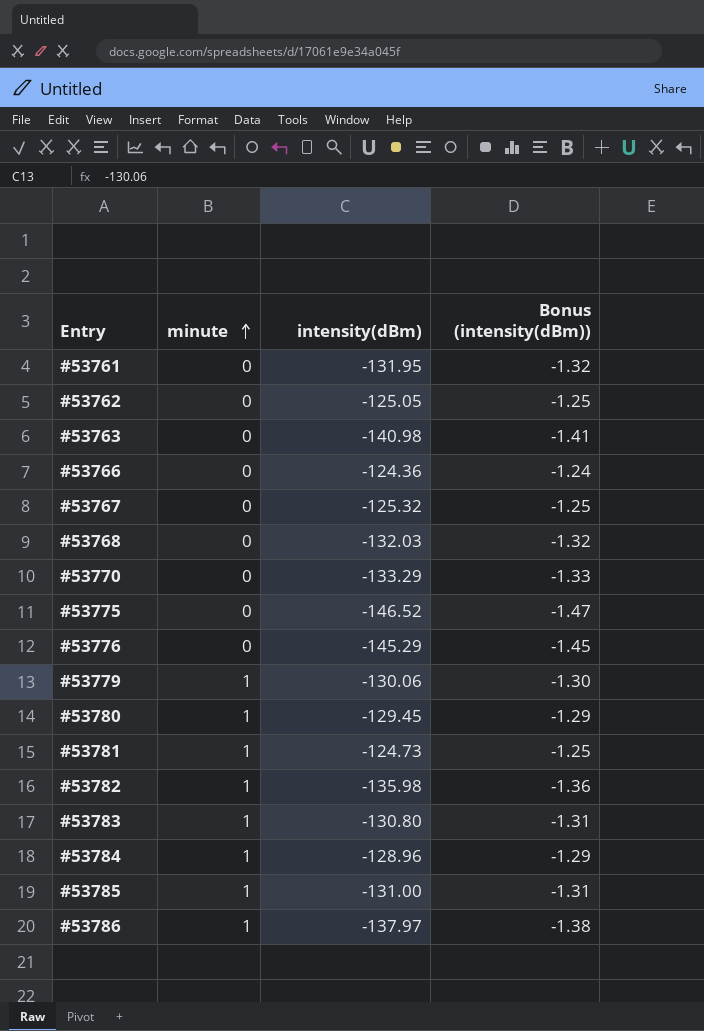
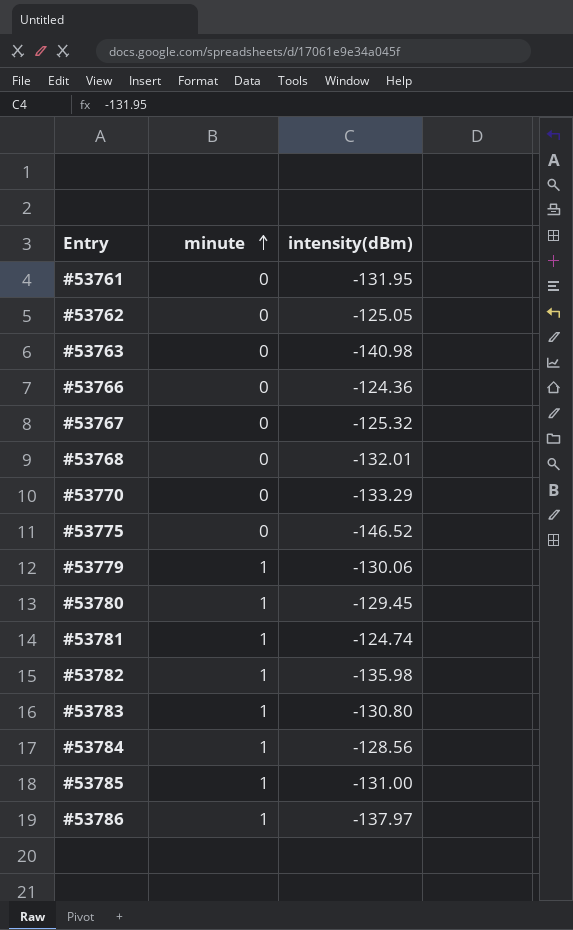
column Bonus (intensity(dBm)) | formula: [intensity(dBm)] * 0.01 -> none
row #53776: 0 | -145.29 | -1.45 -> none
#53768 | intensity(dBm): -132.03 -> -132.01
#53781 | intensity(dBm): -124.73 -> -124.74
#53784 | intensity(dBm): -128.96 -> -128.56

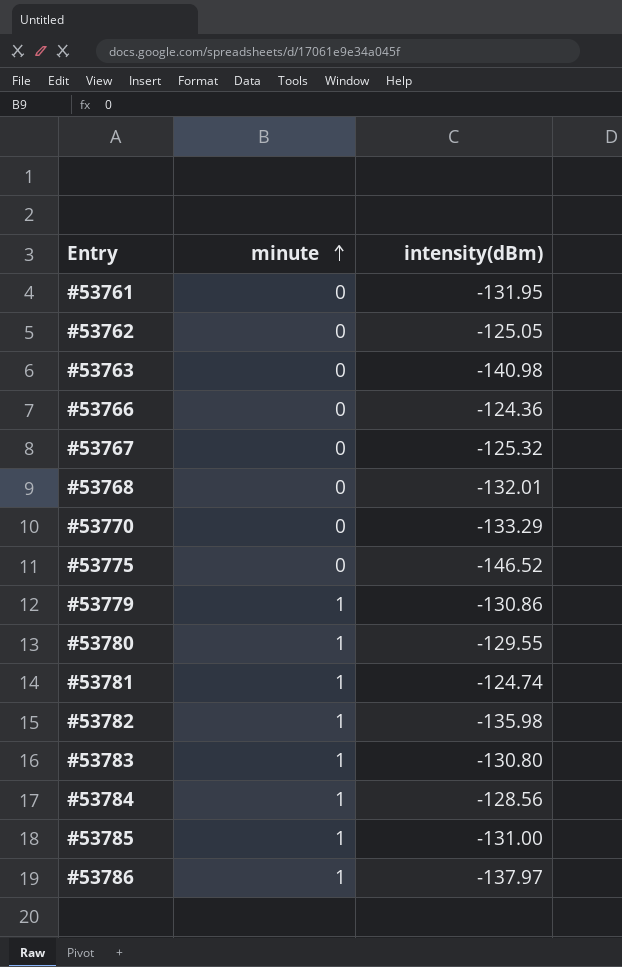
#53779 | intensity(dBm): -130.06 -> -130.86
#53780 | intensity(dBm): -129.45 -> -129.55

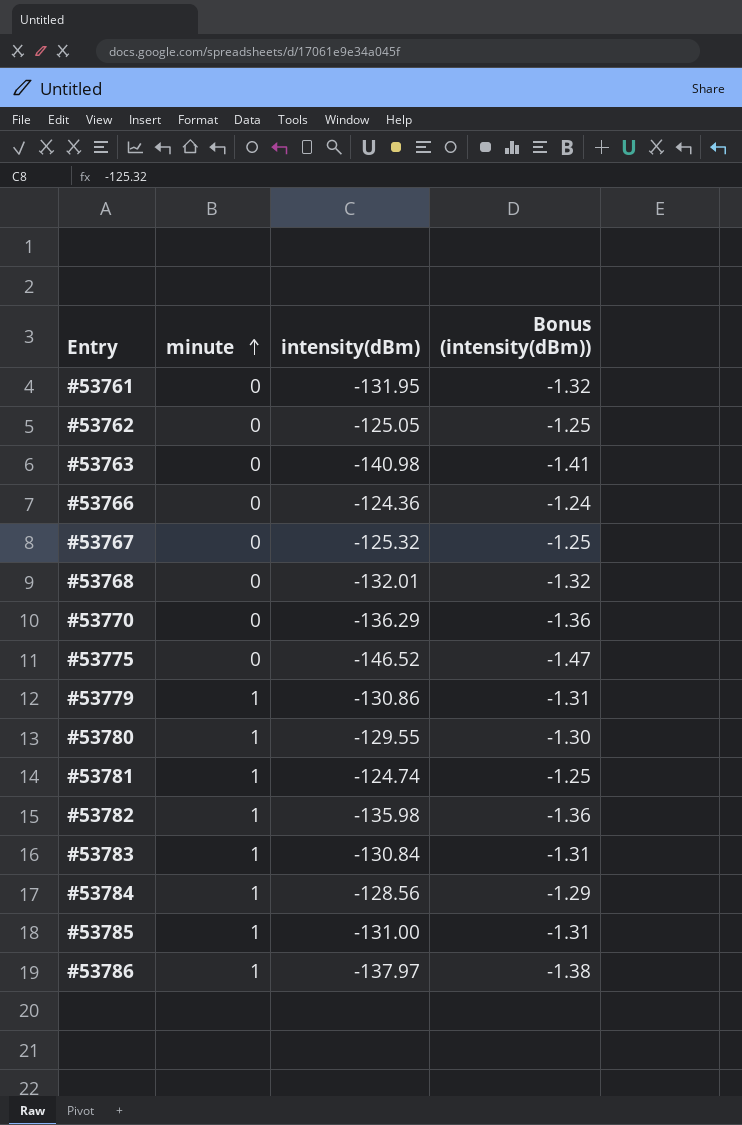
column Bonus (intensity(dBm)) | formula: none -> [intensity(dBm)] * 0.01
#53770 | intensity(dBm): -133.29 -> -136.29
#53783 | intensity(dBm): -130.80 -> -130.84

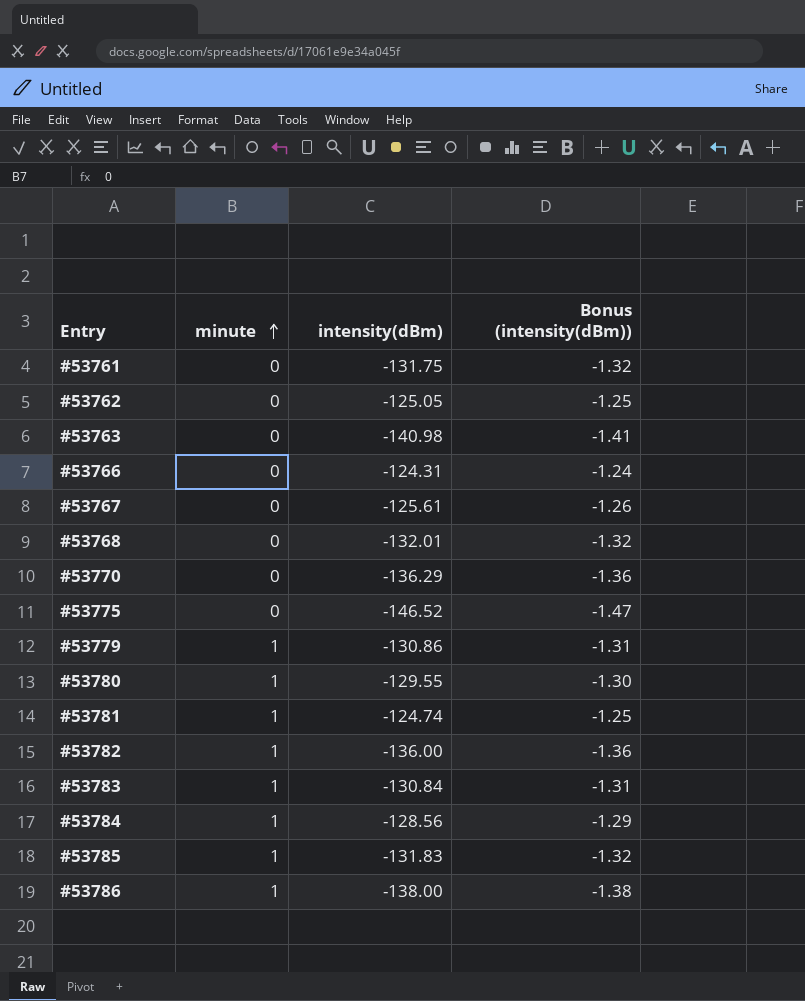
#53761 | intensity(dBm): -131.95 -> -131.75
#53766 | intensity(dBm): -124.36 -> -124.31
#53767 | intensity(dBm): -125.32 -> -125.61
#53767 | Bonus (intensity(dBm)): -1.25 -> -1.26
#53782 | intensity(dBm): -135.98 -> -136.00
#53785 | intensity(dBm): -131.00 -> -131.83
#53785 | Bonus (intensity(dBm)): -1.31 -> -1.32
#53786 | intensity(dBm): -137.97 -> -138.00

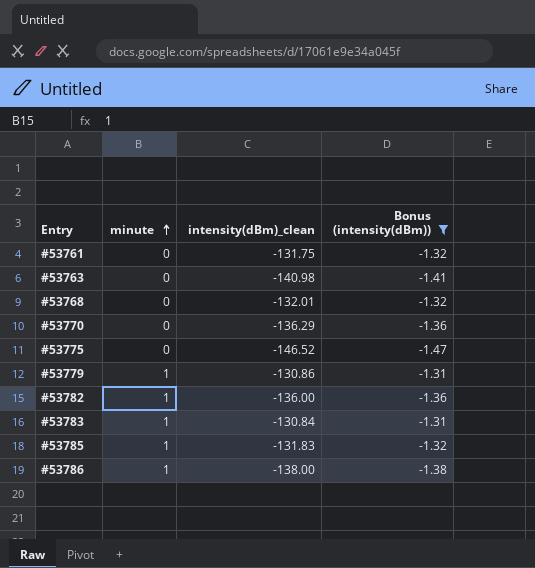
filter: none -> Bonus (intensity(dBm)) <= -1.31
column name: intensity(dBm) -> intensity(dBm)_clean

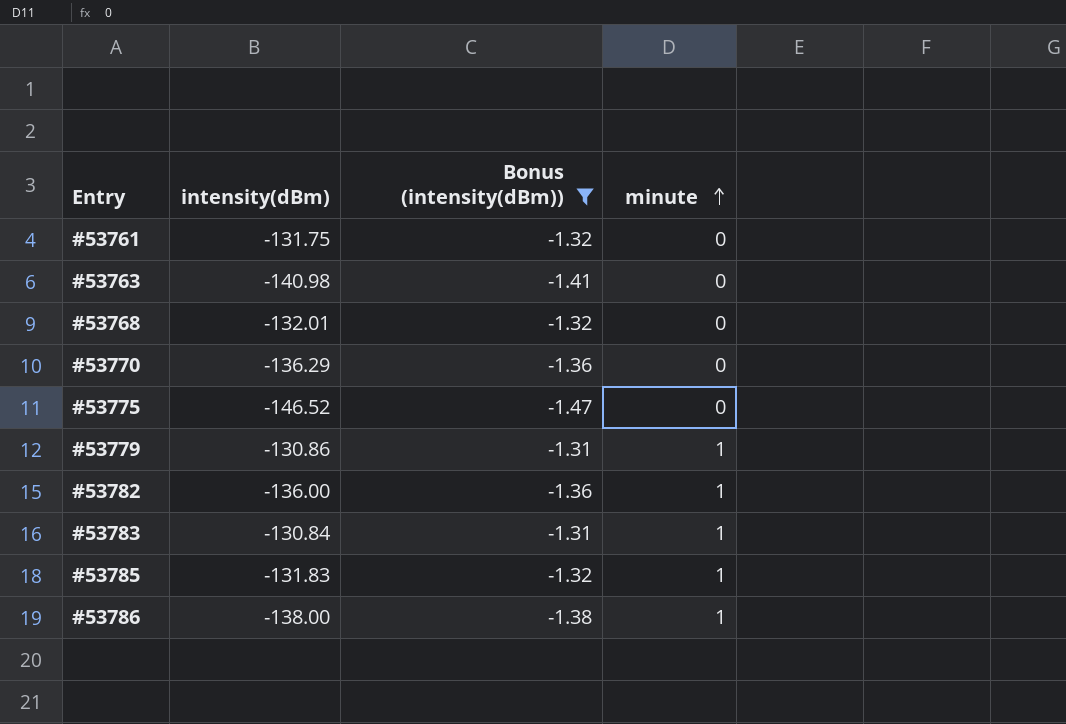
column name: intensity(dBm)_clean -> intensity(dBm)
column minute | position: 2 -> 4

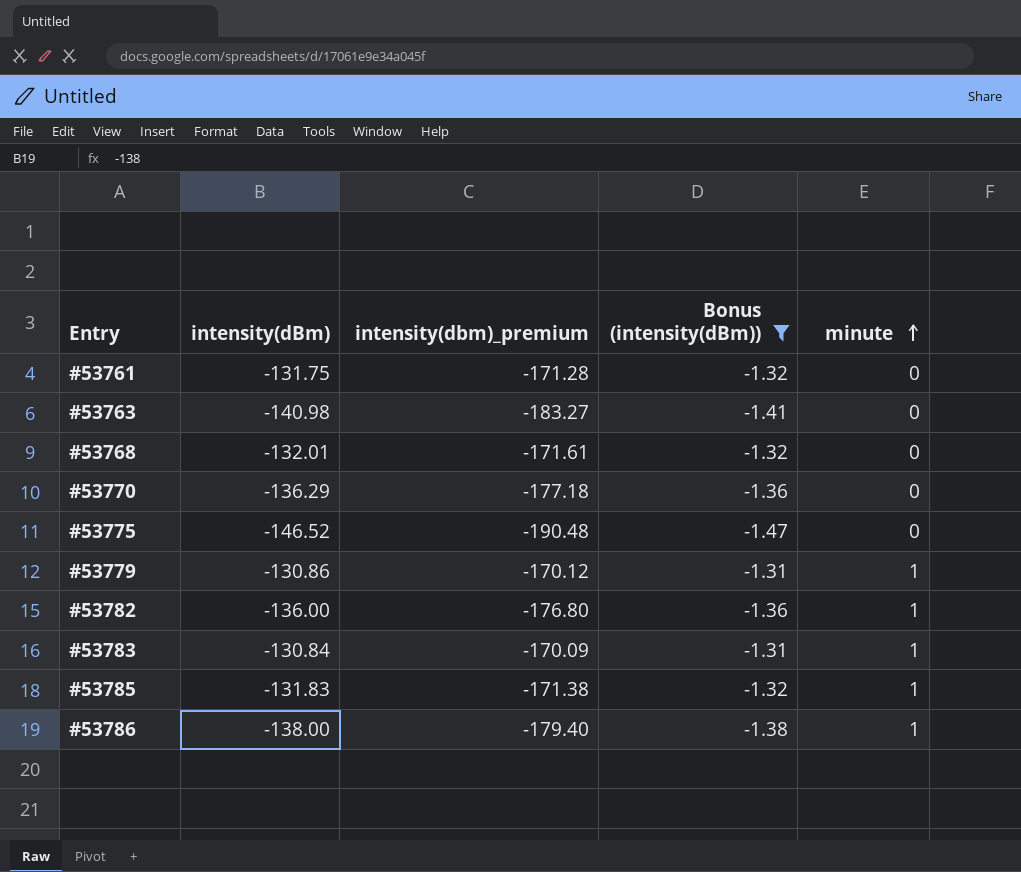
column intensity(dbm)_premium | formula: none -> [intensity(dBm)] * 1.3

